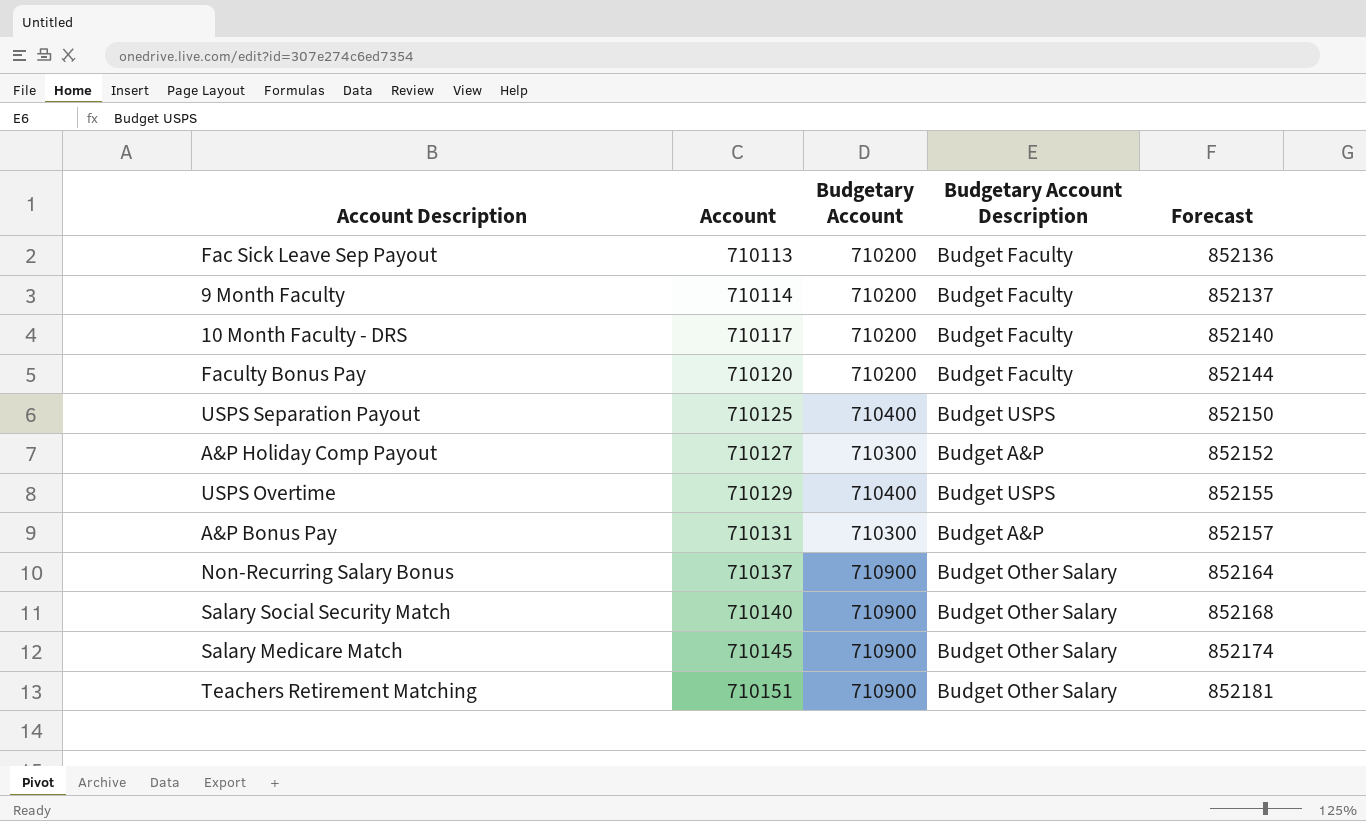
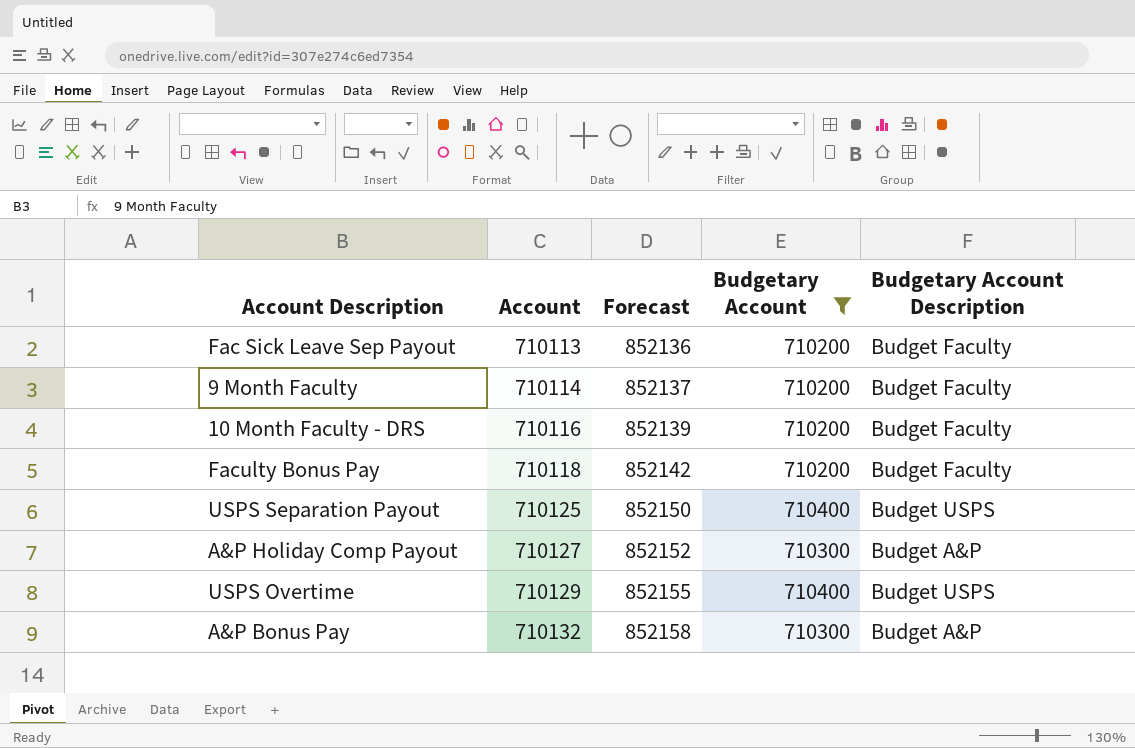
filter: none -> Budgetary Account != 710900
column Forecast | position: 5 -> 3
10 Month Faculty - DRS | Account: 710117 -> 710116
10 Month Faculty - DRS | Forecast: 852140 -> 852139
Faculty Bonus Pay | Account: 710120 -> 710118
Faculty Bonus Pay | Forecast: 852144 -> 852142
A&P Bonus Pay | Account: 710131 -> 710132
A&P Bonus Pay | Forecast: 852157 -> 852158

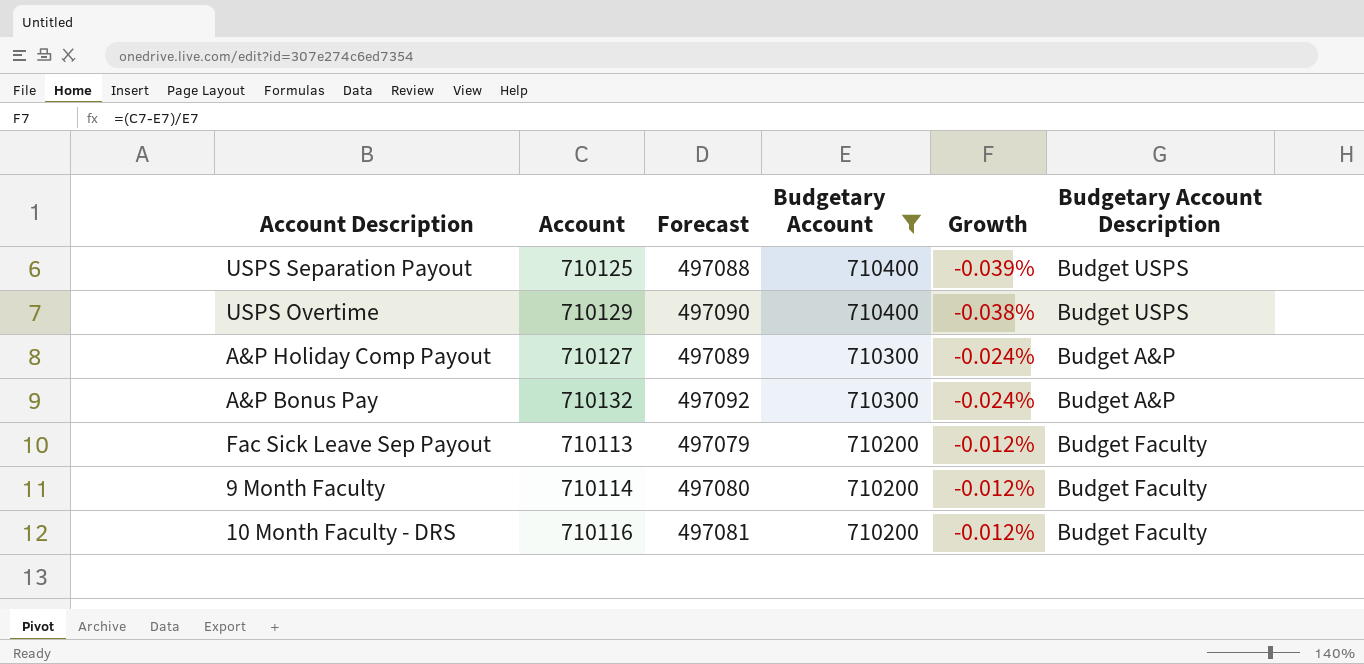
row order: Account ascending -> Budgetary Account descending
column Forecast | formula: [Account] * 1.2 -> [Account] * 0.7
column Growth | formula: none -> ([Account] - [Budgetary Account]) / [Budgetary Account]
row Faculty Bonus Pay: 710118 | 852142 | 710200 | Budget Faculty -> none

